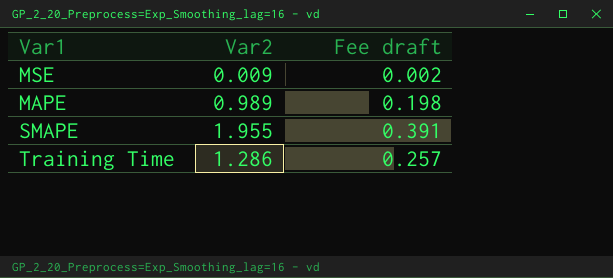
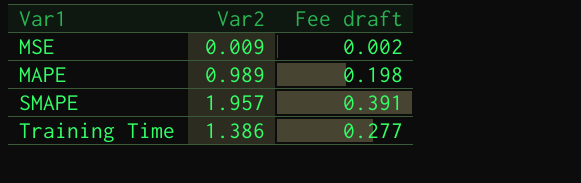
SMAPE | Var2: 1.955 -> 1.957
Training Time | Var2: 1.286 -> 1.386
Training Time | Fee draft: 0.257 -> 0.277

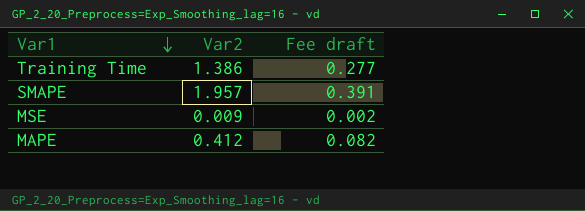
row order: none -> Var1 descending
MAPE | Var2: 0.989 -> 0.412
MAPE | Fee draft: 0.198 -> 0.082

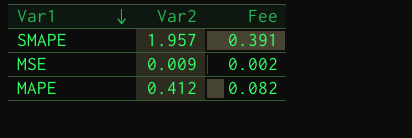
column name: Fee draft -> Fee
row Training Time: 1.386 | 0.277 -> none

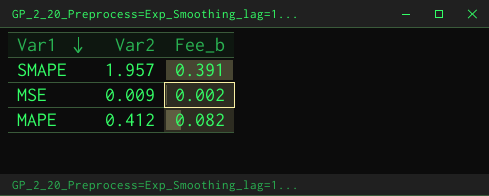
column name: Fee -> Fee_b

